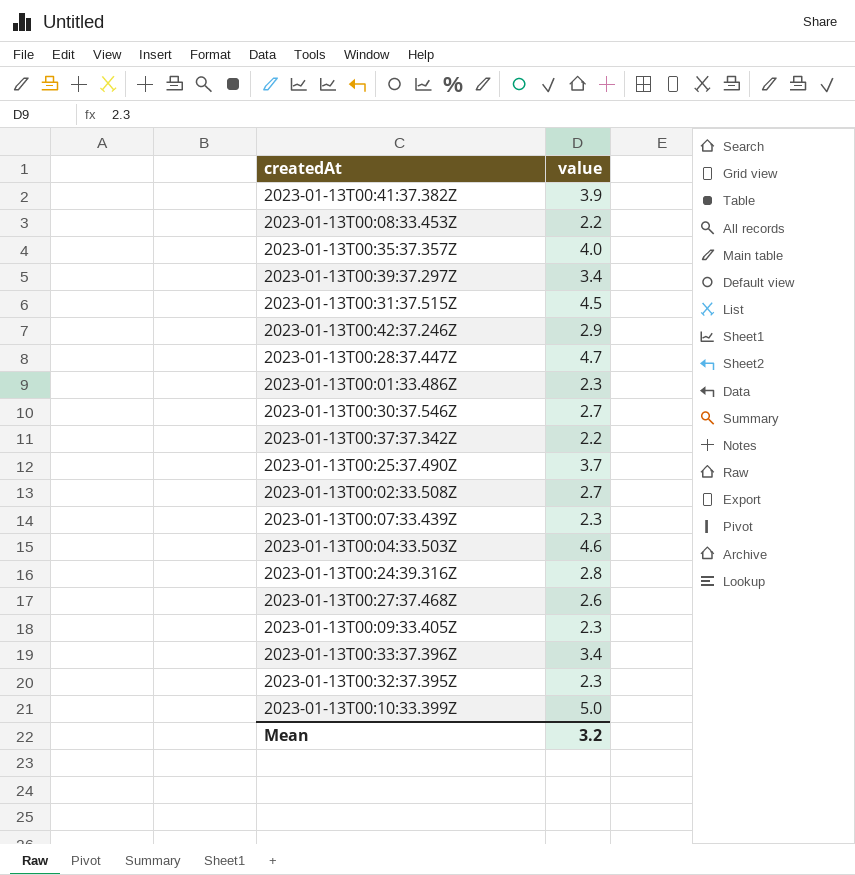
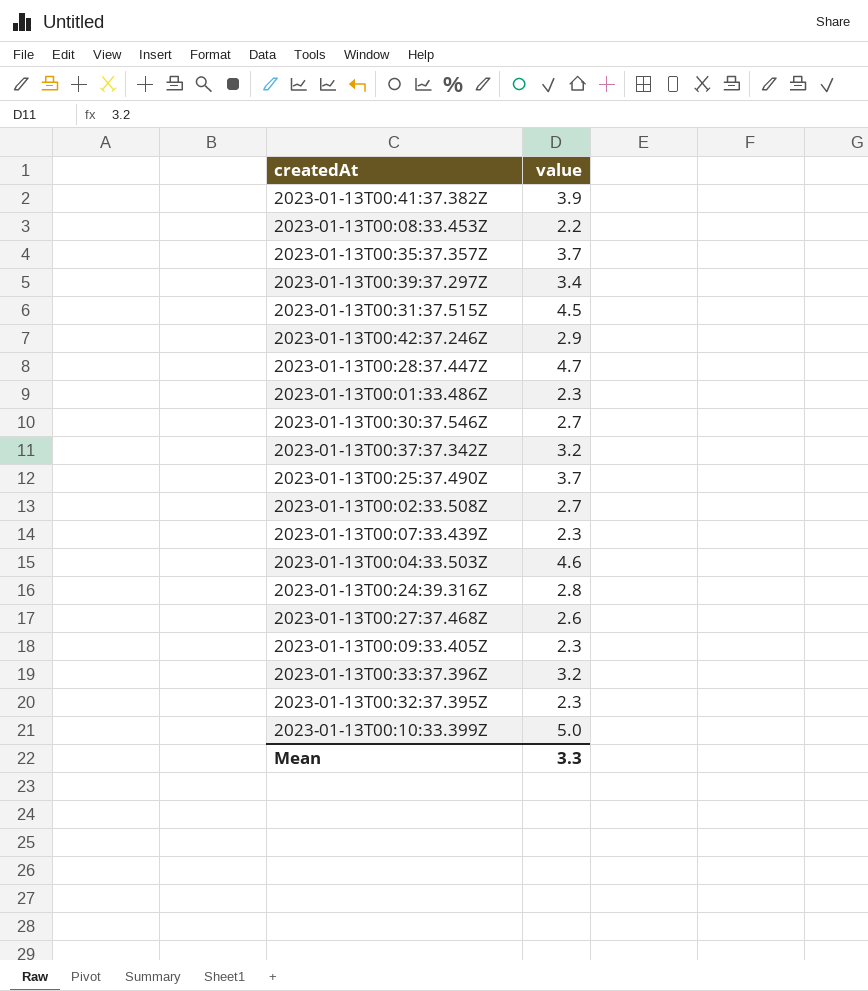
2023-01-13T00:35:37.357Z | value: 4.0 -> 3.7
2023-01-13T00:37:37.342Z | value: 2.2 -> 3.2
2023-01-13T00:33:37.396Z | value: 3.4 -> 3.2
Mean | value: 3.2 -> 3.3

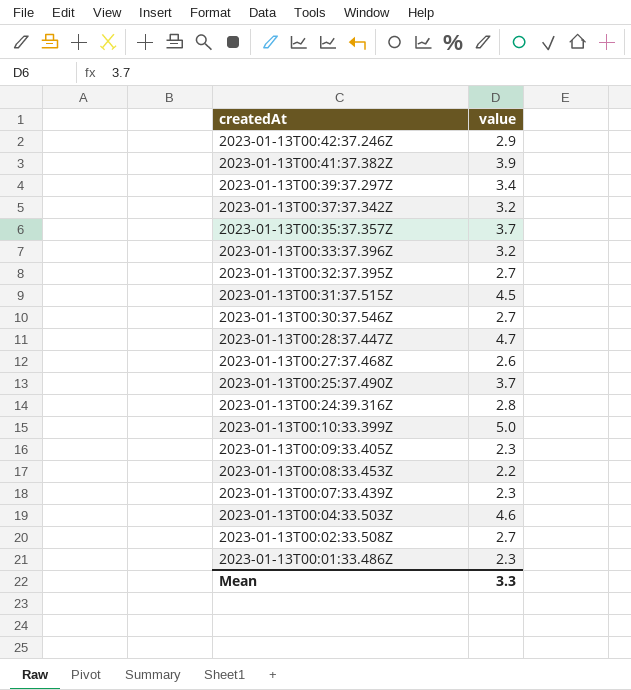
row order: none -> createdAt descending
2023-01-13T00:32:37.395Z | value: 2.3 -> 2.7

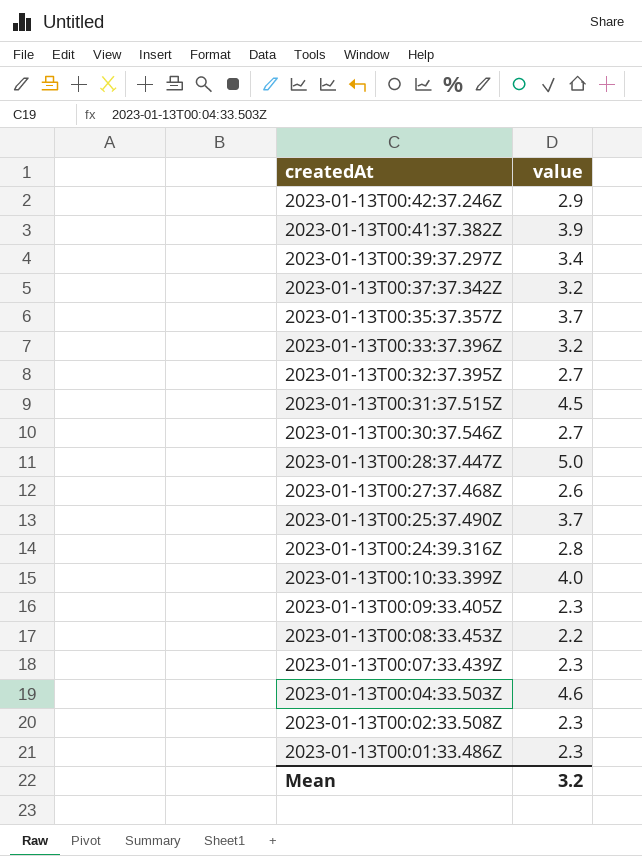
2023-01-13T00:28:37.447Z | value: 4.7 -> 5.0
2023-01-13T00:10:33.399Z | value: 5.0 -> 4.0
2023-01-13T00:02:33.508Z | value: 2.7 -> 2.3
Mean | value: 3.3 -> 3.2

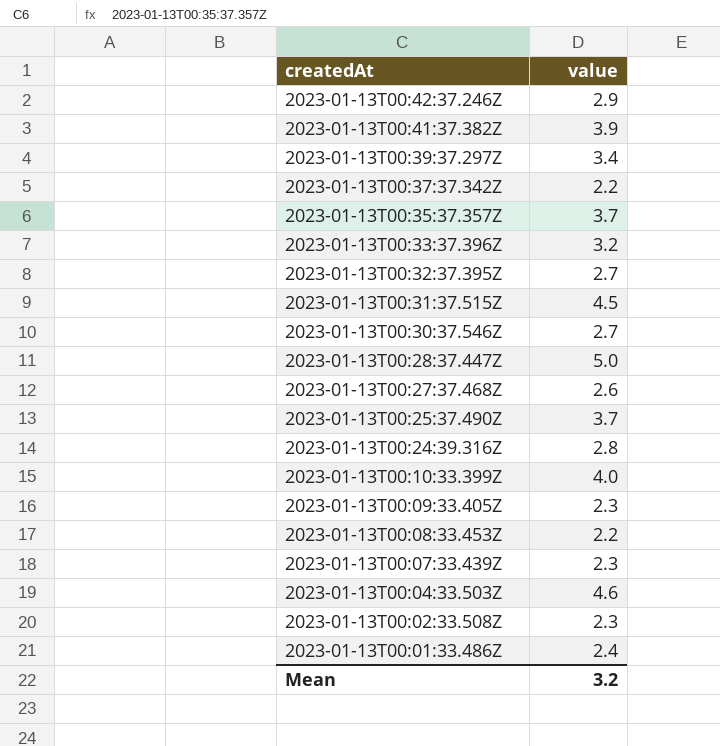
2023-01-13T00:37:37.342Z | value: 3.2 -> 2.2
2023-01-13T00:01:33.486Z | value: 2.3 -> 2.4

